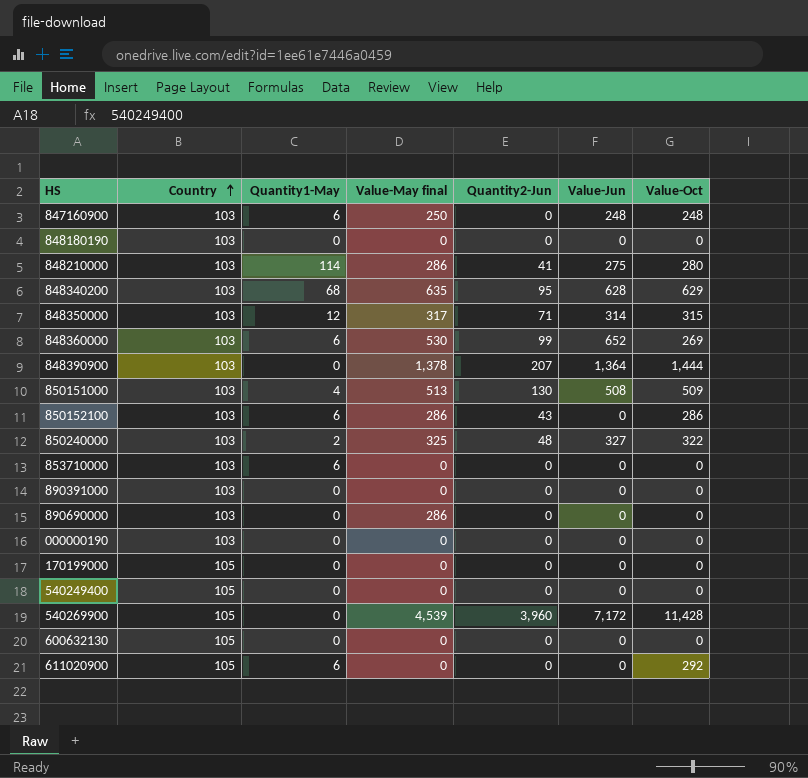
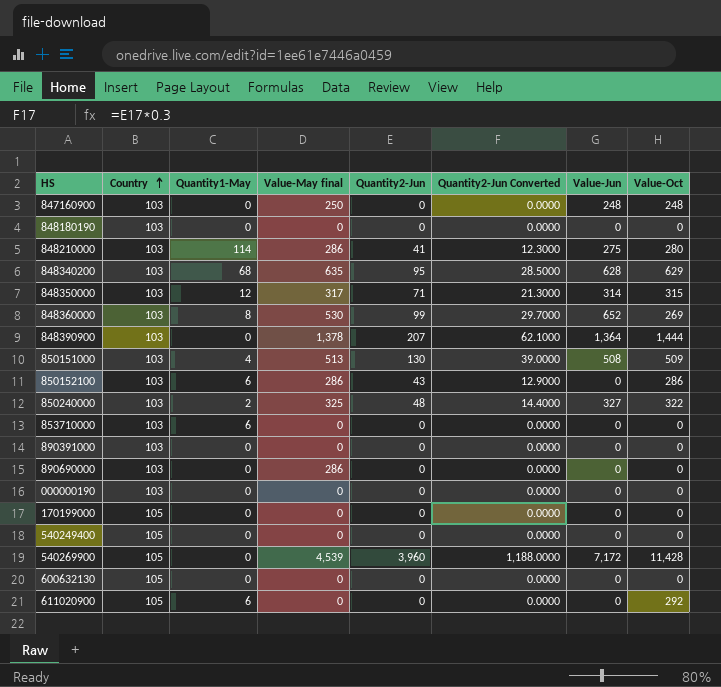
column Quantity2-Jun Converted | formula: none -> [Quantity2-Jun] * 0.3
847160900 | Quantity1-May: 6 -> 0
848360000 | Quantity1-May: 6 -> 8

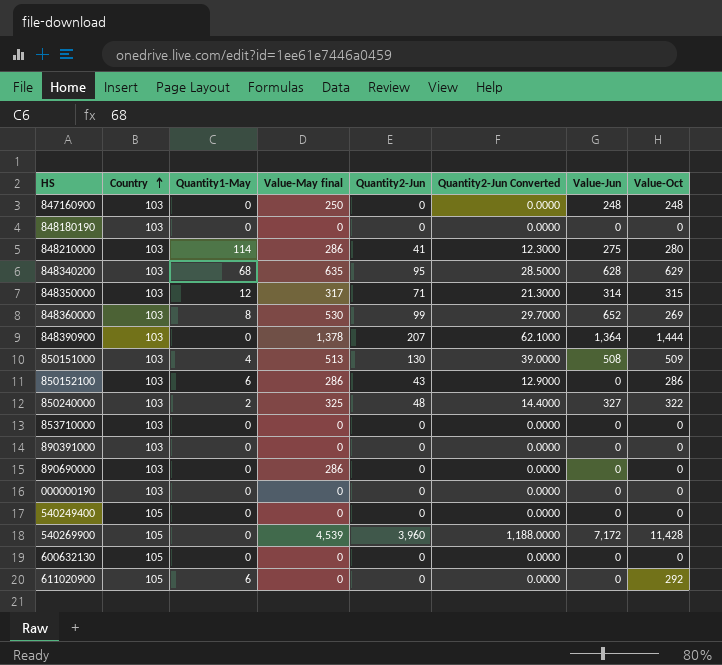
row 170199000: 105 | 0 | 0 | 0 | 0.0000 | 0 | 0 -> none
853710000 | Quantity1-May: 6 -> 0

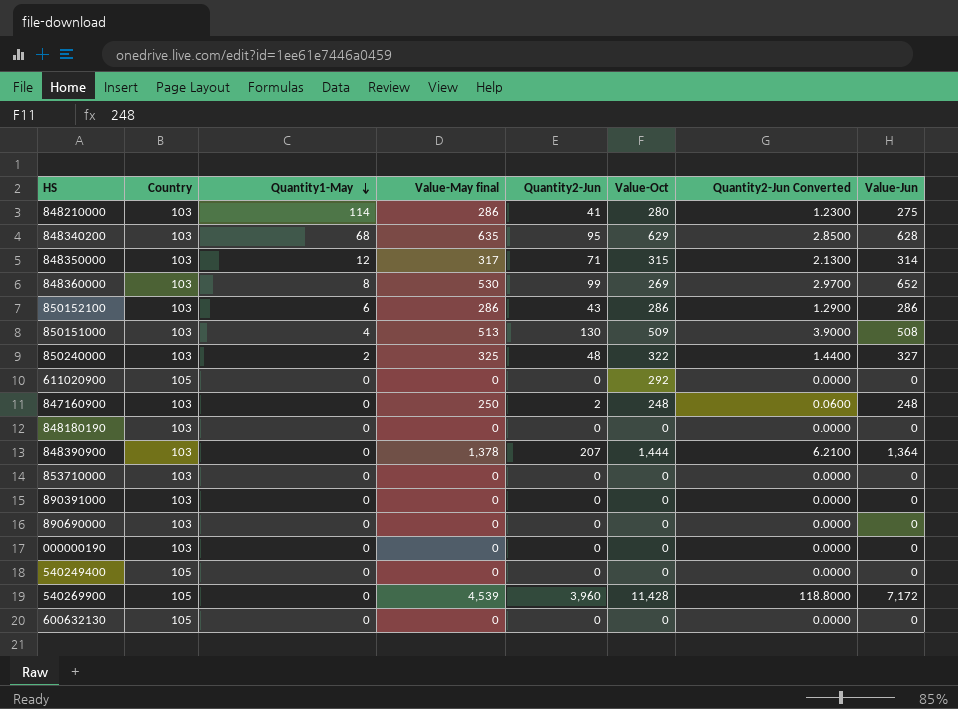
row order: Country ascending -> Quantity1-May descending
column Value-Oct | position: 8 -> 6
column Quantity2-Jun Converted | formula: [Quantity2-Jun] * 0.3 -> [Quantity2-Jun] * 0.03
850152100 | Value-Jun: 0 -> 286
611020900 | Quantity1-May: 6 -> 0
847160900 | Quantity2-Jun: 0 -> 2
890690000 | Value-May final: 286 -> 0

